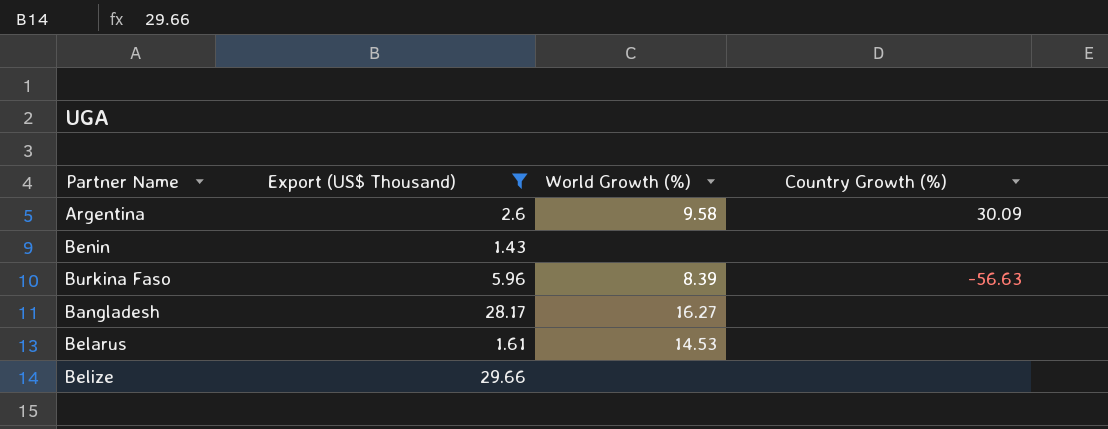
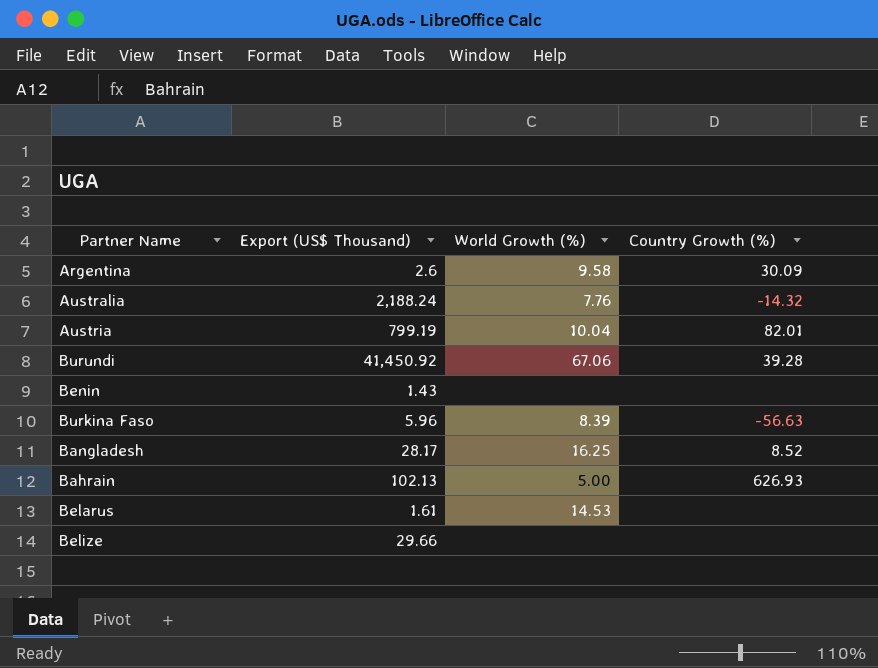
filter: Export (US$ Thousand) <= 29.66 -> none
Bangladesh | World Growth (%): 16.27 -> 16.25
Bangladesh | Country Growth (%): none -> 8.52

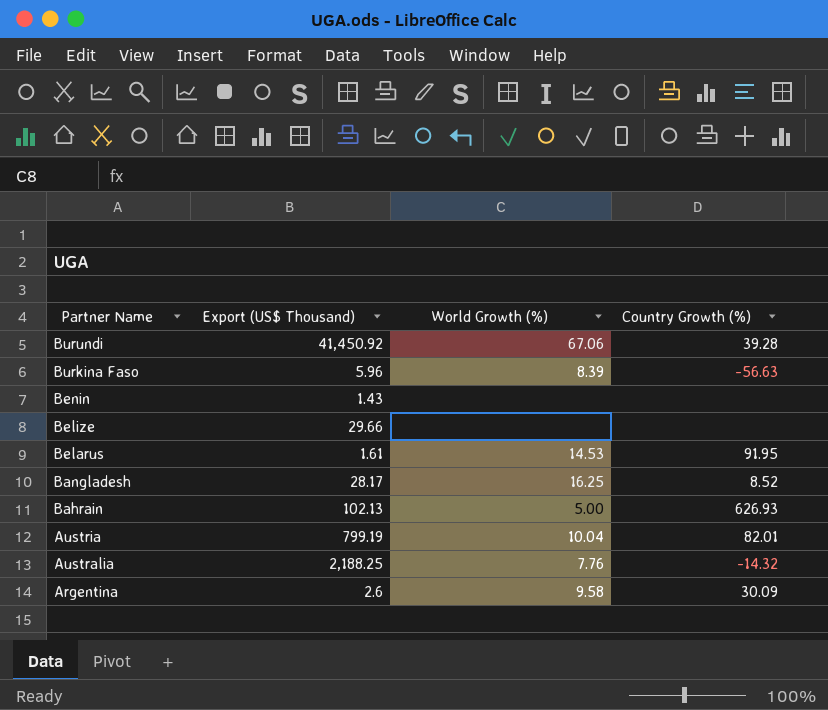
row order: none -> Partner Name descending
Belarus | Country Growth (%): none -> 91.95
Australia | Export (US$ Thousand): 2,188.24 -> 2,188.25

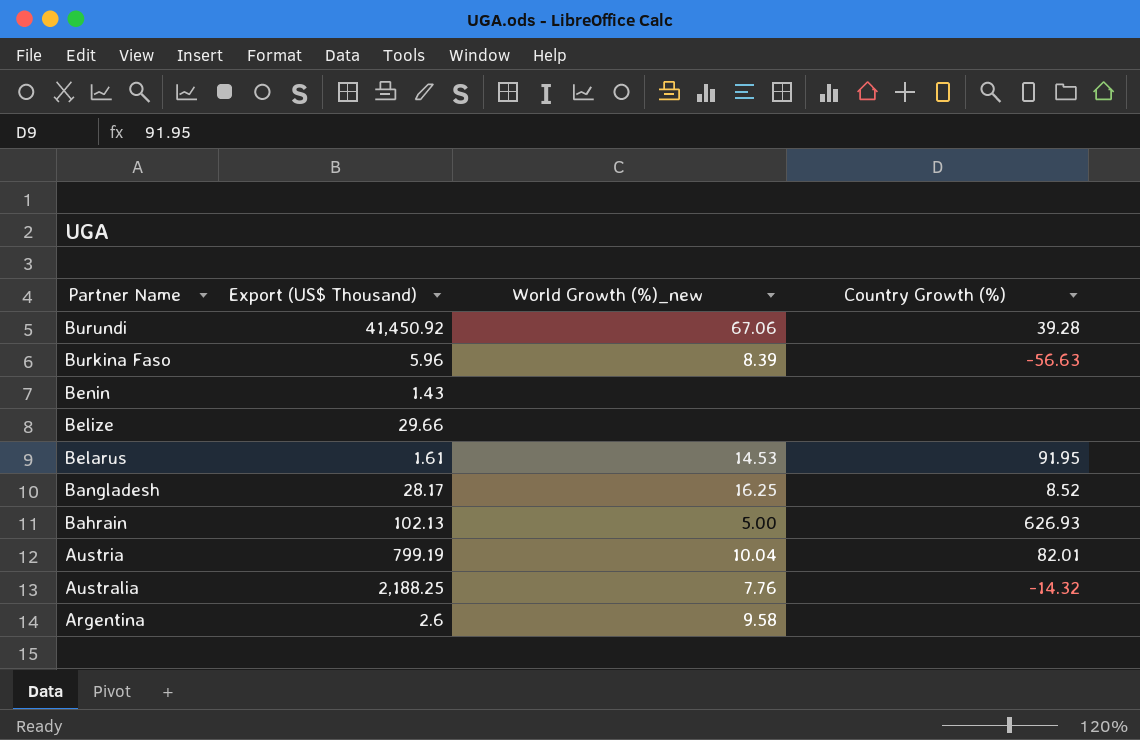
column name: World Growth (%) -> World Growth (%)_new
Argentina | Country Growth (%): 30.09 -> none

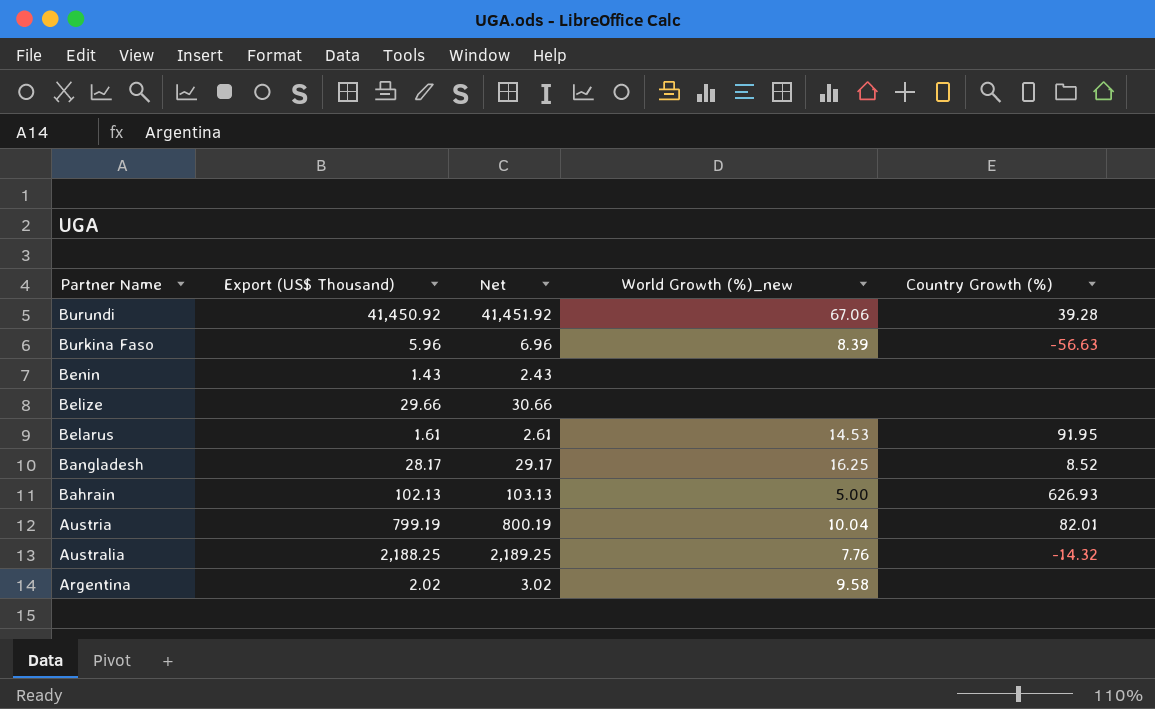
column Net | formula: none -> [Export (US$ Thousand)] + 1
Argentina | Export (US$ Thousand): 2.6 -> 2.02

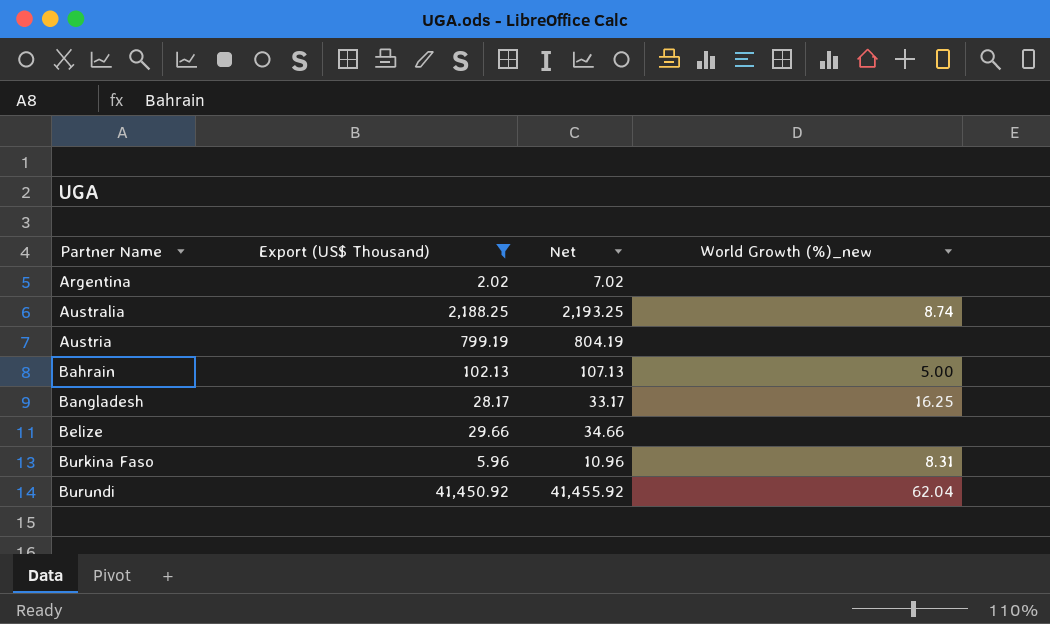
filter: none -> Export (US$ Thousand) >= 2.02
row order: Partner Name descending -> Partner Name ascending
column Country Growth (%) | position: 5 -> none
column Net | formula: [Export (US$ Thousand)] + 1 -> [Export (US$ Thousand)] + 5
Argentina | World Growth (%)_new: 9.58 -> none
Australia | World Growth (%)_new: 7.76 -> 8.74
Austria | World Growth (%)_new: 10.04 -> none
Burkina Faso | World Growth (%)_new: 8.39 -> 8.31
Burundi | World Growth (%)_new: 67.06 -> 62.04

